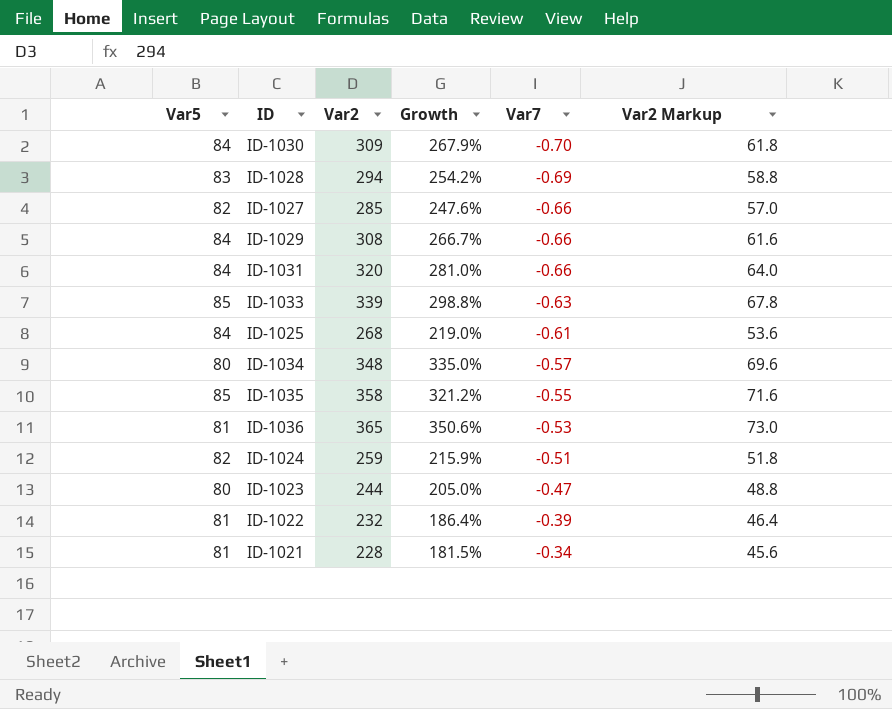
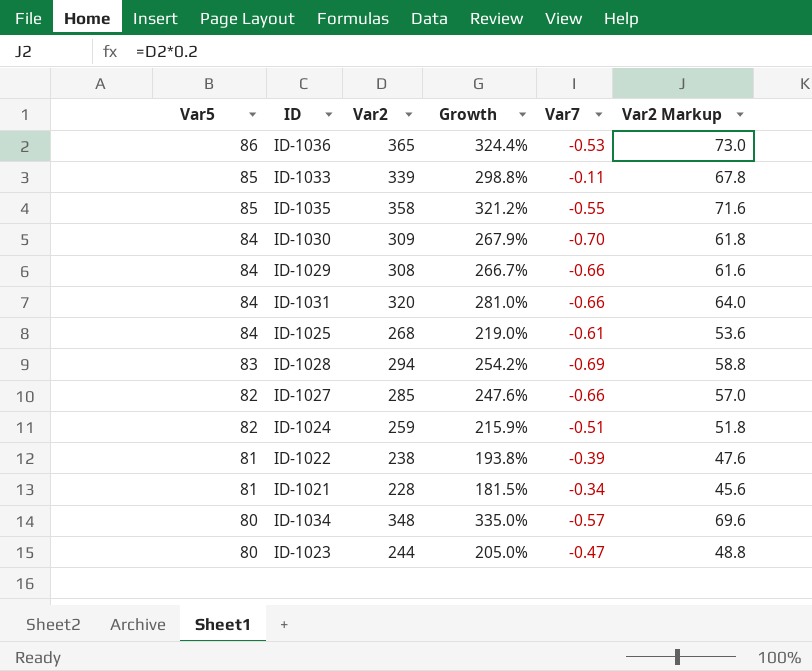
row order: Var7 ascending -> Var5 descending
ID-1036 | Var5: 81 -> 86
ID-1036 | Growth: 350.6% -> 324.4%
ID-1033 | Var7: -0.63 -> -0.11
ID-1022 | Var2: 232 -> 238
ID-1022 | Growth: 186.4% -> 193.8%
ID-1022 | Var2 Markup: 46.4 -> 47.6

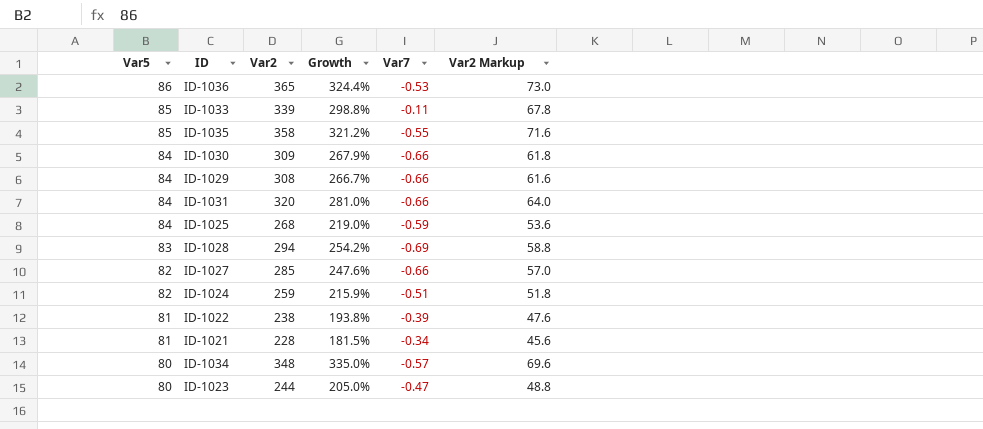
ID-1030 | Var7: -0.70 -> -0.66
ID-1025 | Var7: -0.61 -> -0.59

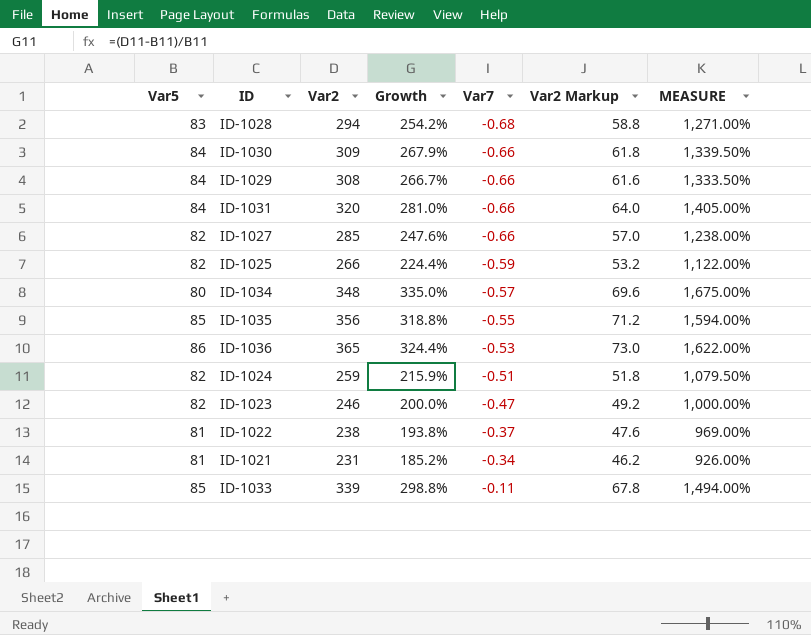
row order: Var5 descending -> Var7 ascending
column MEASURE | formula: none -> [Growth] * 5
ID-1028 | Var7: -0.69 -> -0.68
ID-1025 | Var5: 84 -> 82
ID-1025 | Var2: 268 -> 266
ID-1025 | Growth: 219.0% -> 224.4%
ID-1025 | Var2 Markup: 53.6 -> 53.2
ID-1035 | Var2: 358 -> 356
ID-1035 | Growth: 321.2% -> 318.8%
ID-1035 | Var2 Markup: 71.6 -> 71.2
ID-1023 | Var5: 80 -> 82
ID-1023 | Var2: 244 -> 246
ID-1023 | Growth: 205.0% -> 200.0%
ID-1023 | Var2 Markup: 48.8 -> 49.2
ID-1022 | Var7: -0.39 -> -0.37
ID-1021 | Var2: 228 -> 231
ID-1021 | Growth: 181.5% -> 185.2%
ID-1021 | Var2 Markup: 45.6 -> 46.2

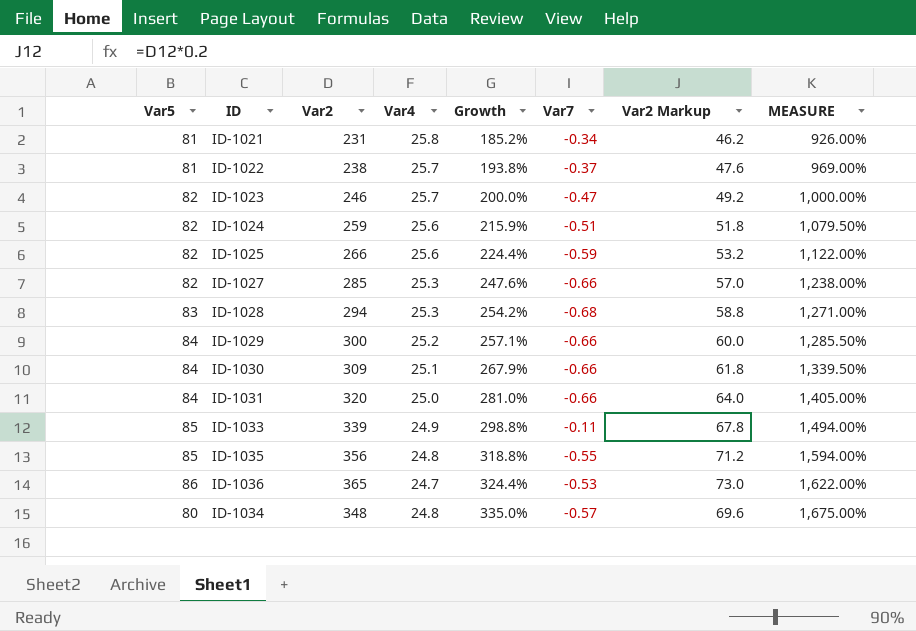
row order: Var7 ascending -> Growth ascending
column Var4 | position: none -> 4
ID-1029 | Var2: 308 -> 300
ID-1029 | Growth: 266.7% -> 257.1%
ID-1029 | Var2 Markup: 61.6 -> 60.0
ID-1029 | MEASURE: 1,333.50% -> 1,285.50%

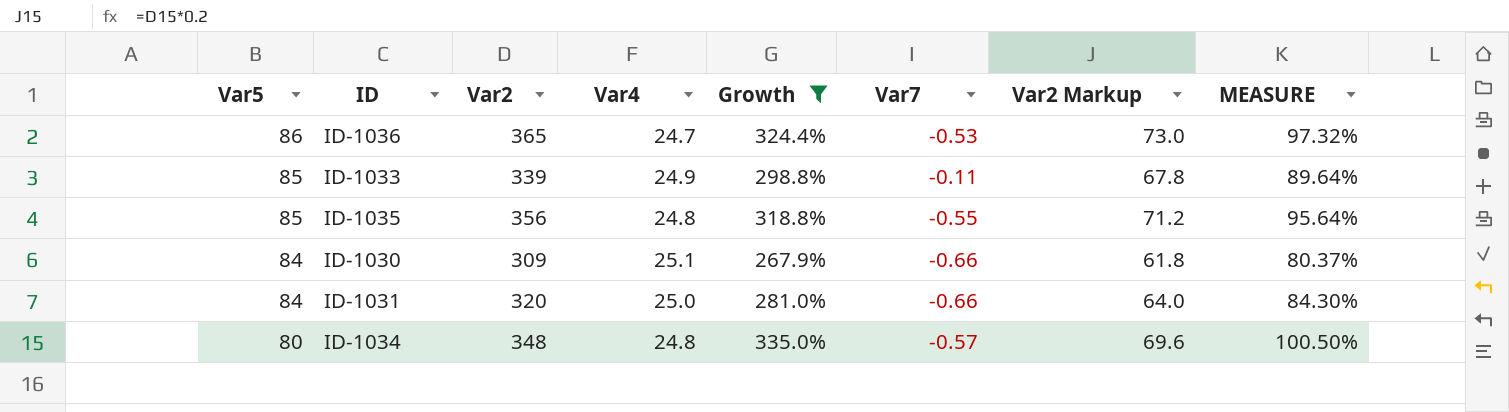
filter: none -> Growth >= 267.9%
row order: Growth ascending -> Var5 descending
column MEASURE | formula: [Growth] * 5 -> [Growth] * 0.3

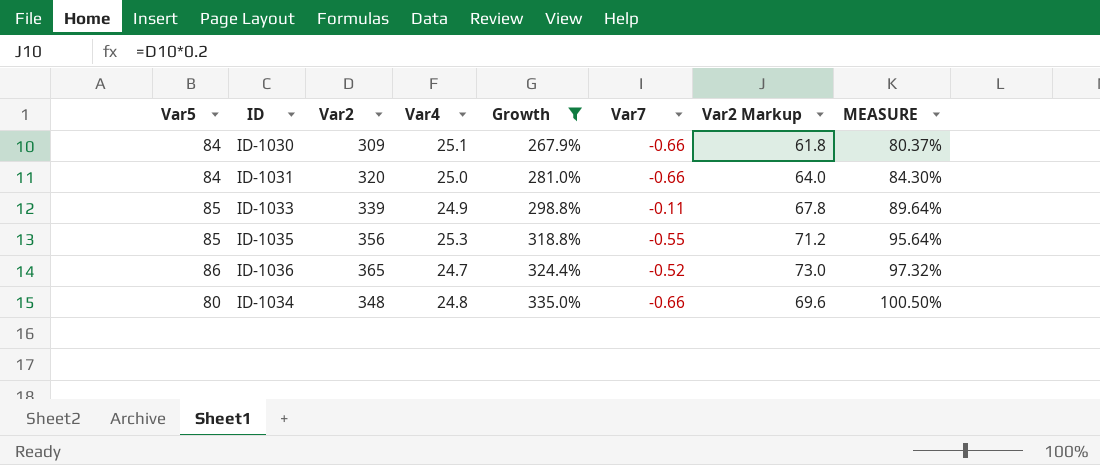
row order: Var5 descending -> Growth ascending
ID-1035 | Var4: 24.8 -> 25.3
ID-1036 | Var7: -0.53 -> -0.52
ID-1034 | Var7: -0.57 -> -0.66

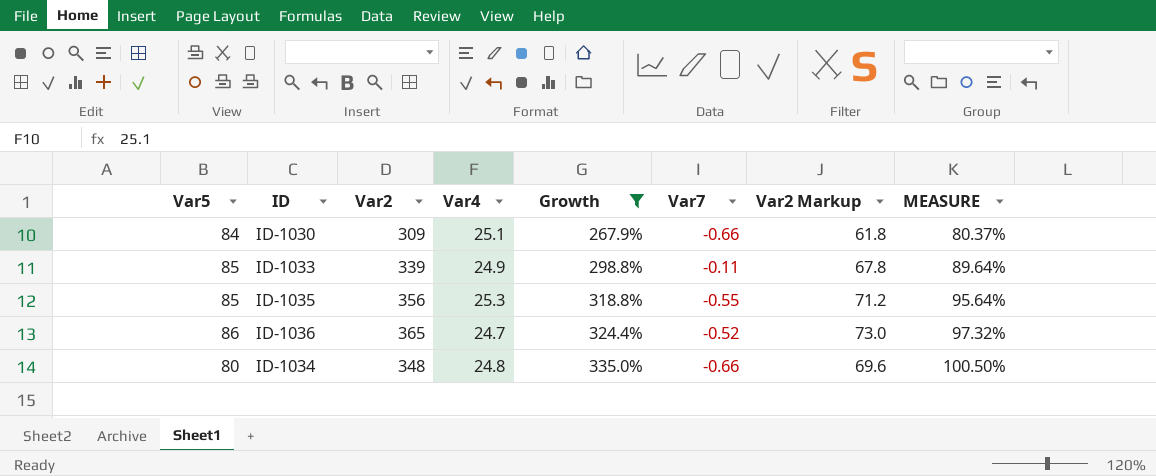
row ID-1031: 84 | 320 | 25.0 | 281.0% | -0.66 | 64.0 | 84.30% -> none

